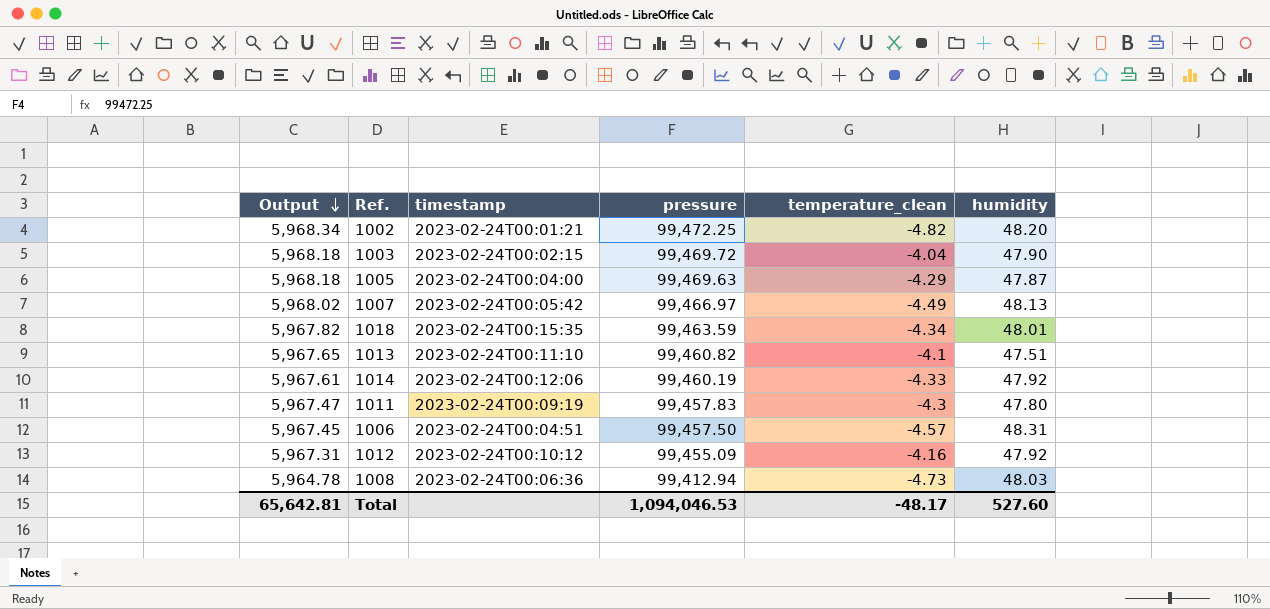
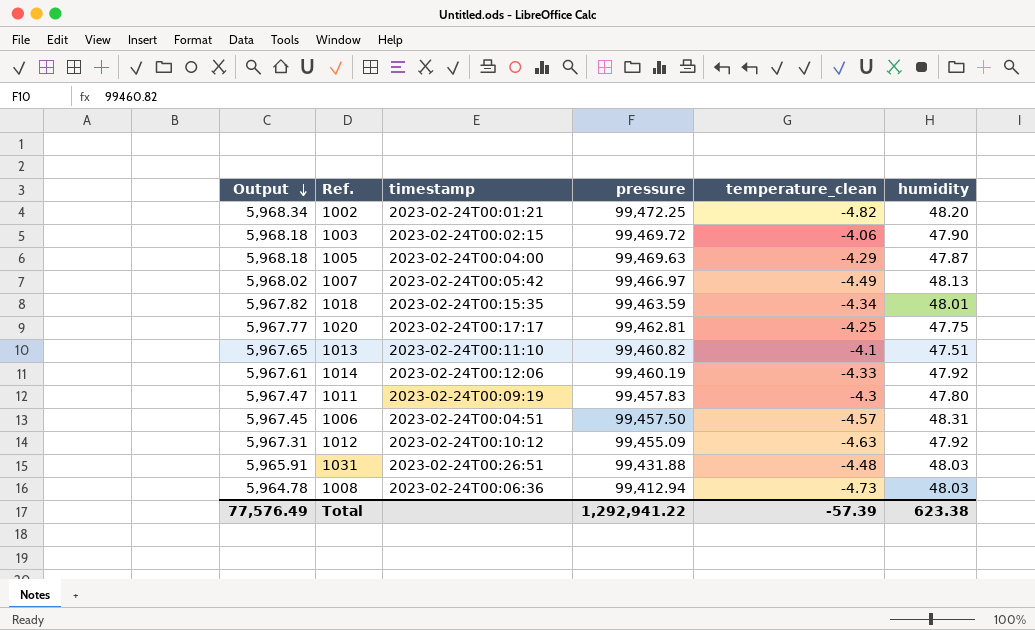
1003 | temperature_clean: -4.04 -> -4.06
row 1020: none -> 5,967.77 | 2023-02-24T00:17:17 | 99,462.81 | -4.25 | 47.75
1012 | temperature_clean: -4.16 -> -4.63
row 1031: none -> 5,965.91 | 2023-02-24T00:26:51 | 99,431.88 | -4.48 | 48.03
Total | Output: 65,642.81 -> 77,576.49
Total | pressure: 1,094,046.53 -> 1,292,941.22
Total | temperature_clean: -48.17 -> -57.39
Total | humidity: 527.60 -> 623.38

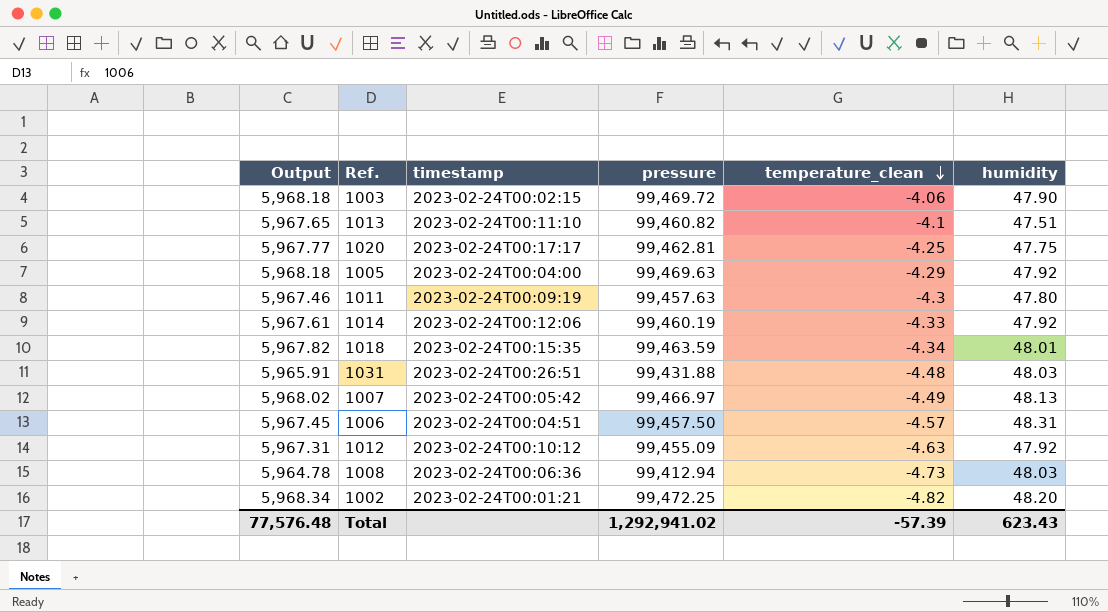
row order: Output descending -> temperature_clean descending
1005 | humidity: 47.87 -> 47.92
1011 | Output: 5,967.47 -> 5,967.46
1011 | pressure: 99,457.83 -> 99,457.63
Total | Output: 77,576.49 -> 77,576.48
Total | pressure: 1,292,941.22 -> 1,292,941.02
Total | humidity: 623.38 -> 623.43

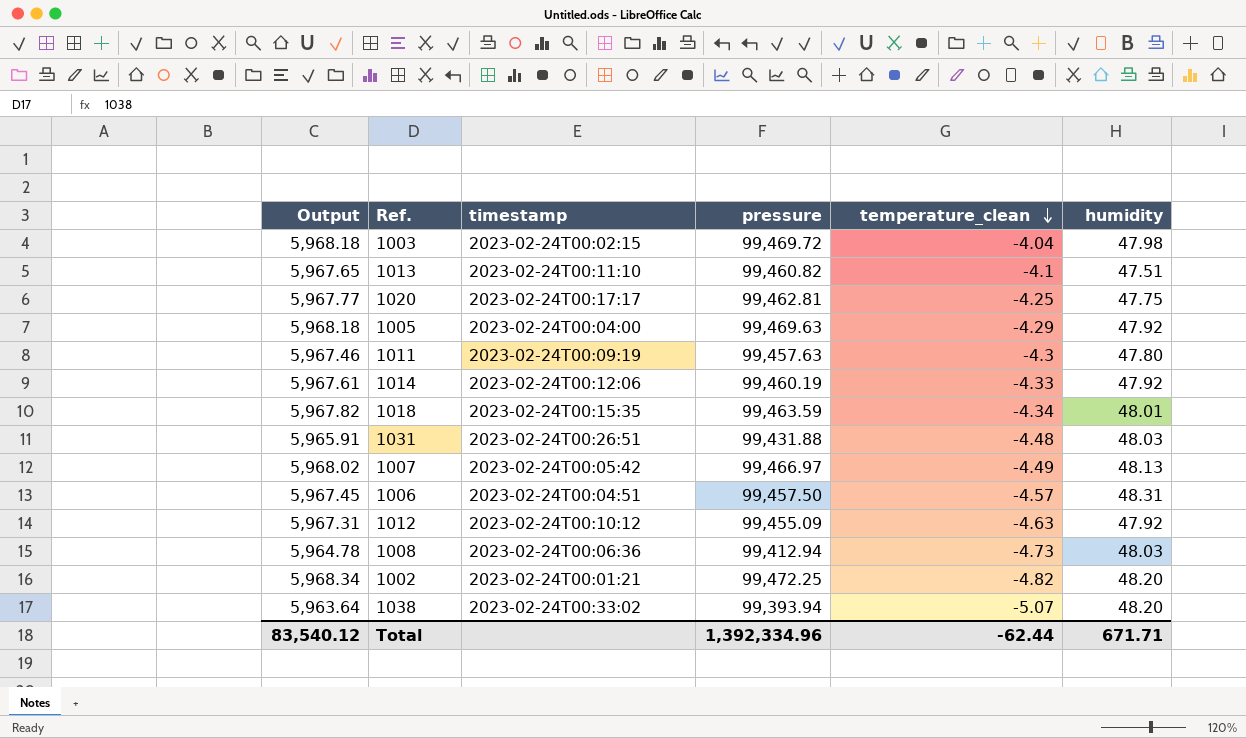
1003 | temperature_clean: -4.06 -> -4.04
1003 | humidity: 47.90 -> 47.98
row 1038: none -> 5,963.64 | 2023-02-24T00:33:02 | 99,393.94 | -5.07 | 48.20
Total | Output: 77,576.48 -> 83,540.12
Total | pressure: 1,292,941.02 -> 1,392,334.96
Total | temperature_clean: -57.39 -> -62.44
Total | humidity: 623.43 -> 671.71

